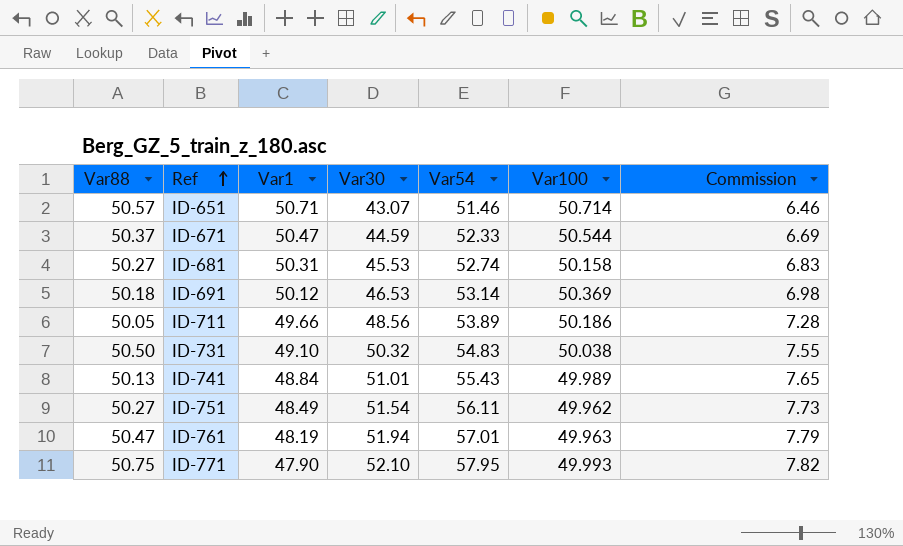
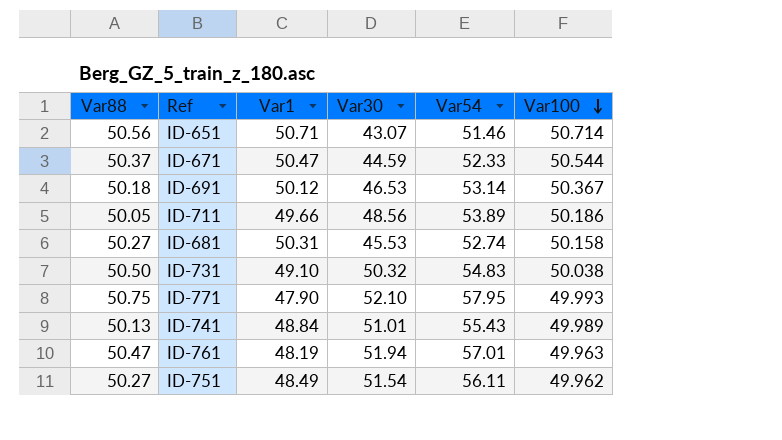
row order: Ref ascending -> Var100 descending
column Commission | formula: [Var30] * 0.15 -> none
ID-651 | Var88: 50.57 -> 50.56
ID-691 | Var100: 50.369 -> 50.367

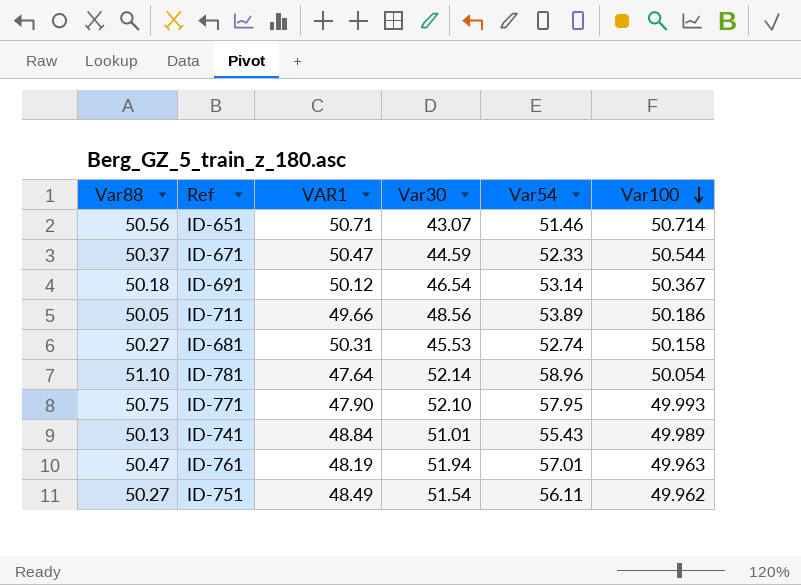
column name: Var1 -> VAR1
row ID-731: 50.50 | 49.10 | 50.32 | 54.83 | 50.038 -> none
ID-691 | Var30: 46.53 -> 46.54
row ID-781: none -> 51.10 | 47.64 | 52.14 | 58.96 | 50.054

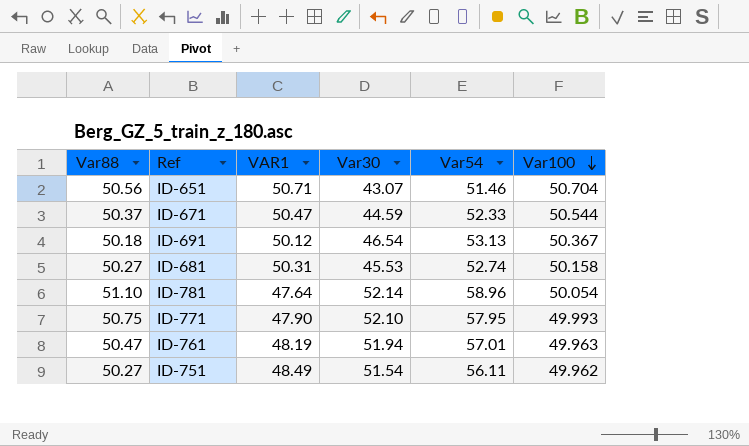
row ID-711: 50.05 | 49.66 | 48.56 | 53.89 | 50.186 -> none
row ID-741: 50.13 | 48.84 | 51.01 | 55.43 | 49.989 -> none
ID-651 | Var100: 50.714 -> 50.704
ID-691 | Var54: 53.14 -> 53.13

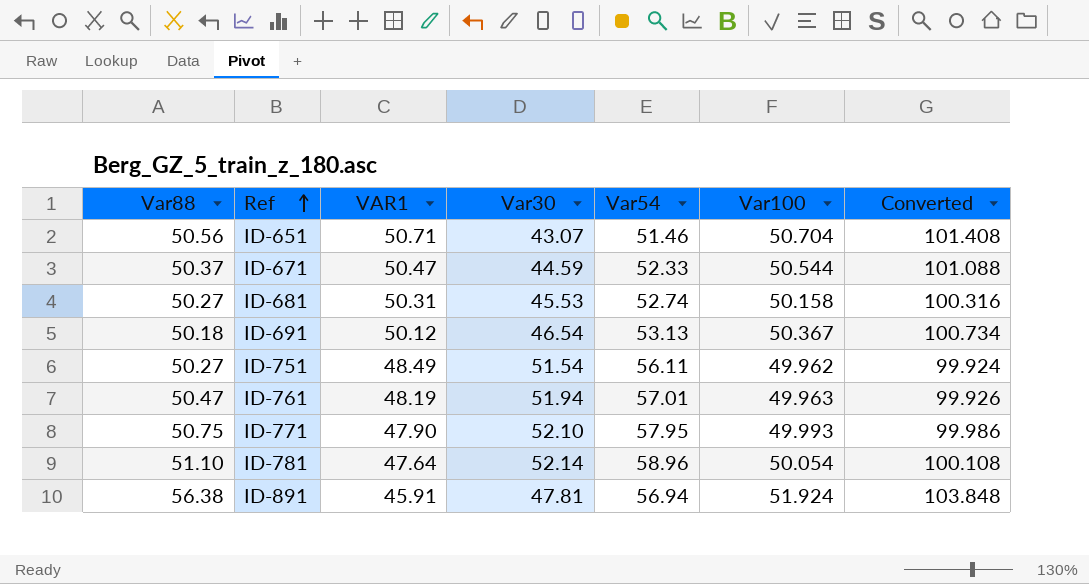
row order: Var100 descending -> Ref ascending
column Converted | formula: none -> [Var100] * 2
row ID-891: none -> 56.38 | 45.91 | 47.81 | 56.94 | 51.924 | 103.848

